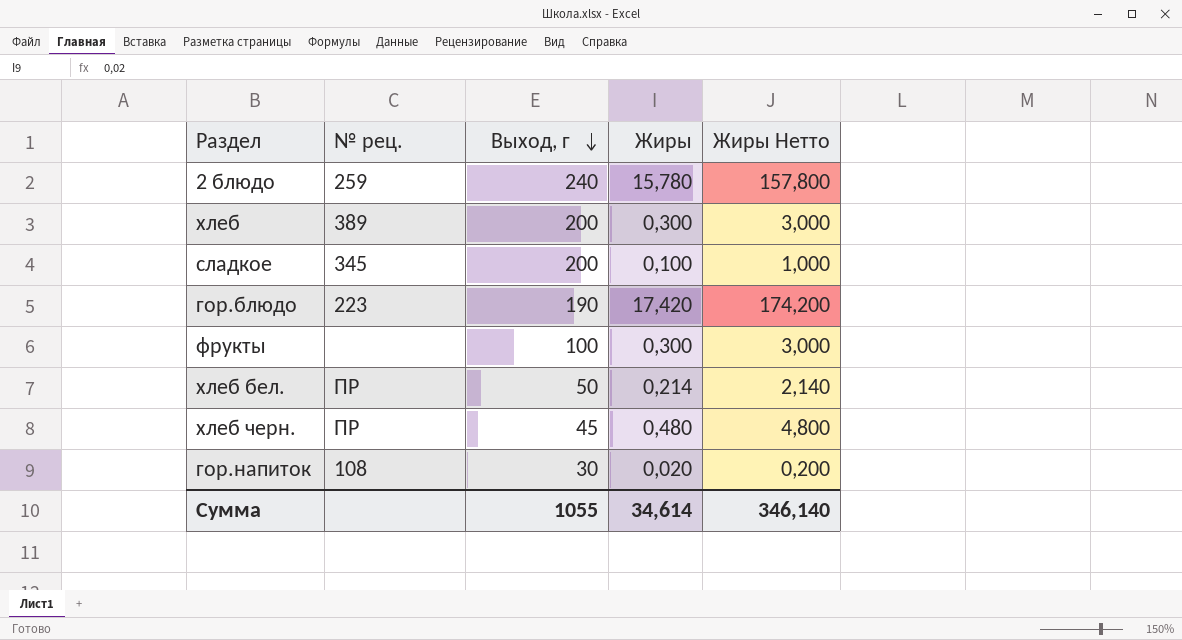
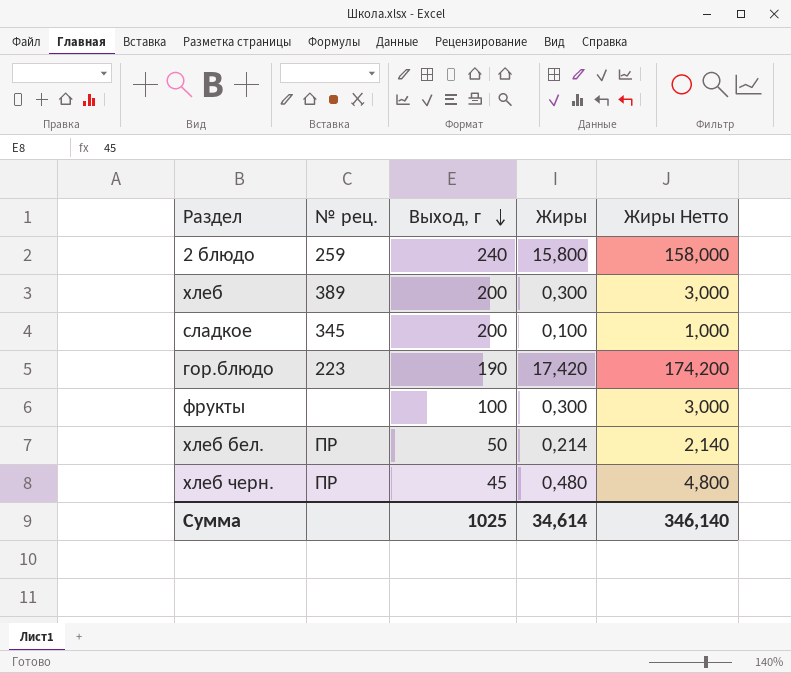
row гор.напиток: 108 | 30 | 0,020 | 0,200 -> none
2 блюдо | Жиры: 15,780 -> 15,800
2 блюдо | Жиры Нетто: 157,800 -> 158,000
Сумма | Выход, г: 1055 -> 1025

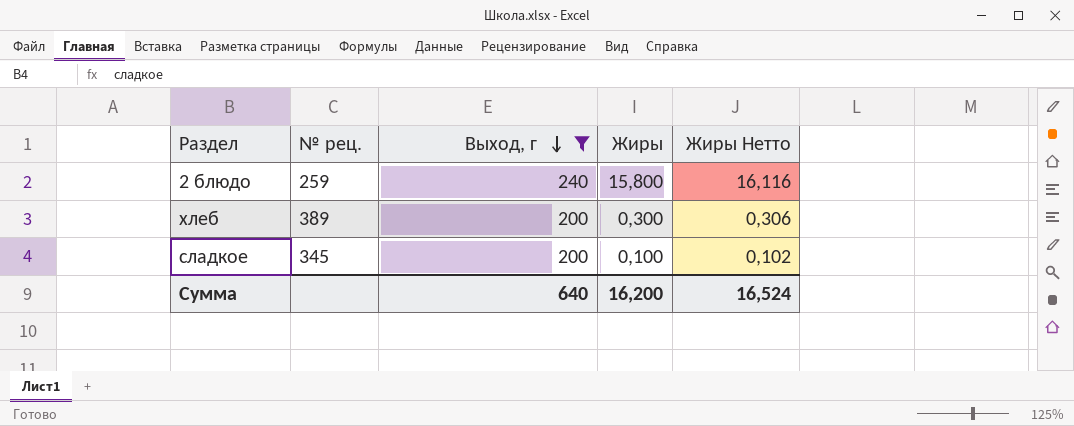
filter: none -> Выход, г >= 200
column Жиры Нетто | formula: [Жиры] * 10 -> [Жиры] * 1,02
Сумма | Выход, г: 1025 -> 640
Сумма | Жиры: 34,614 -> 16,200
Сумма | Жиры Нетто: 346,140 -> 16,524

